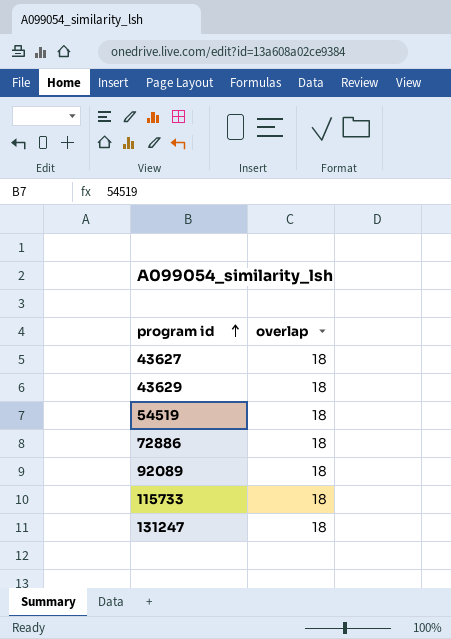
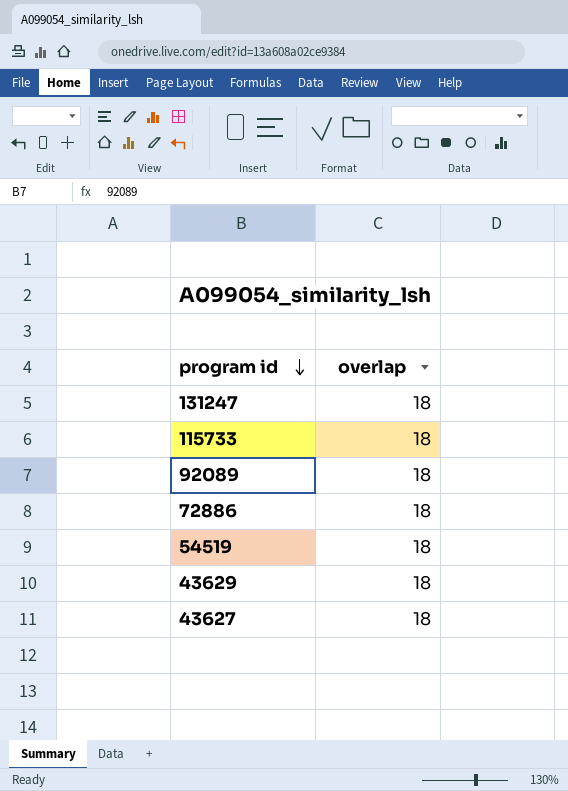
row order: program id ascending -> program id descending

